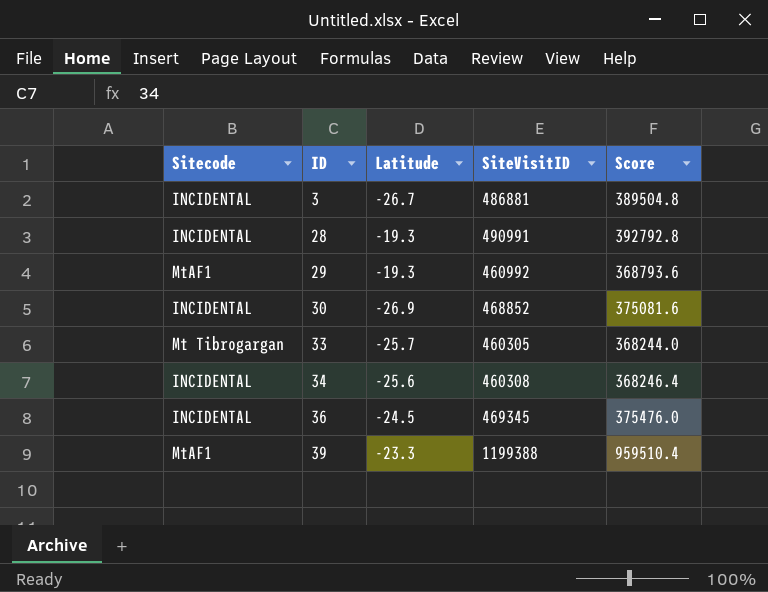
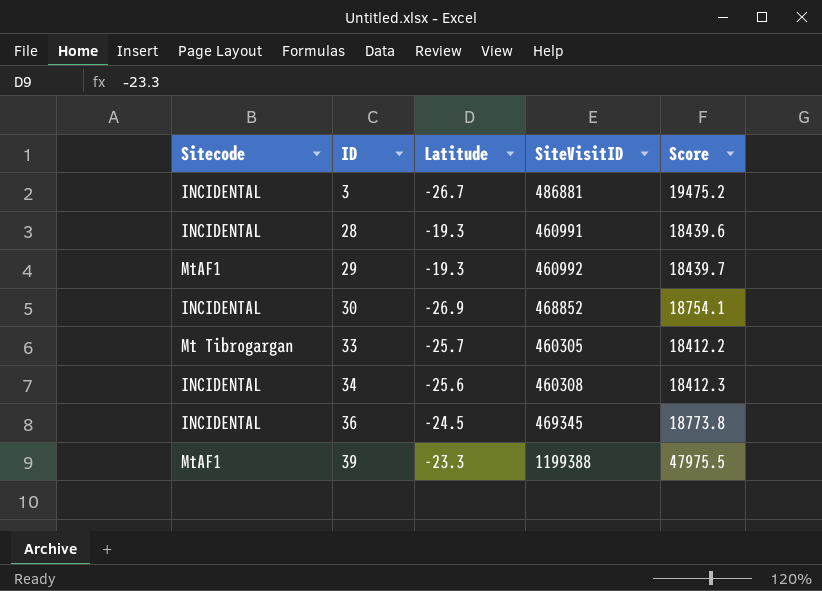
column Score | formula: [SiteVisitID] * 0.8 -> [SiteVisitID] * 0.04
28 | SiteVisitID: 490991 -> 460991

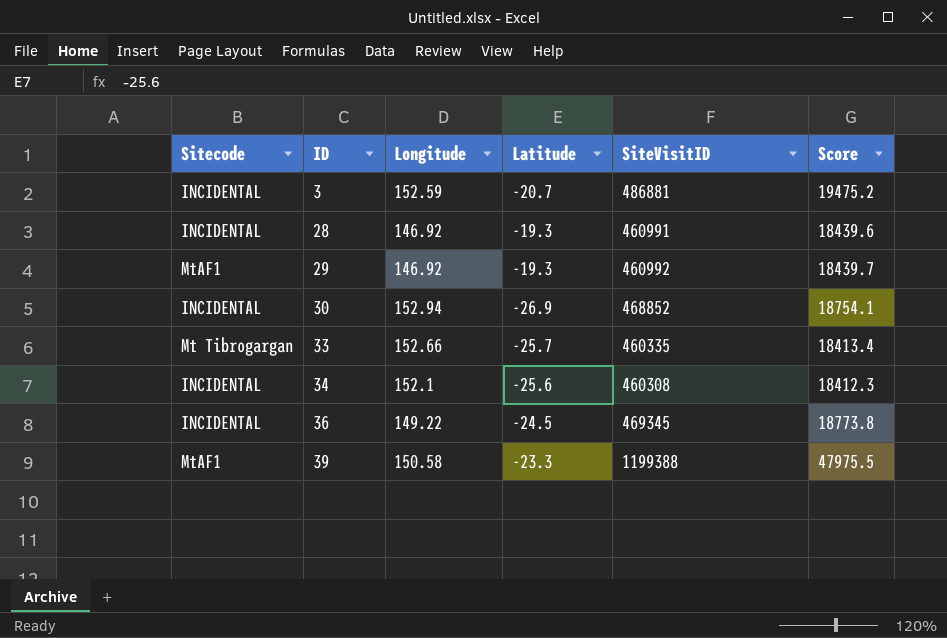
column Longitude | position: none -> 3
3 | Latitude: -26.7 -> -20.7
33 | SiteVisitID: 460305 -> 460335
33 | Score: 18412.2 -> 18413.4

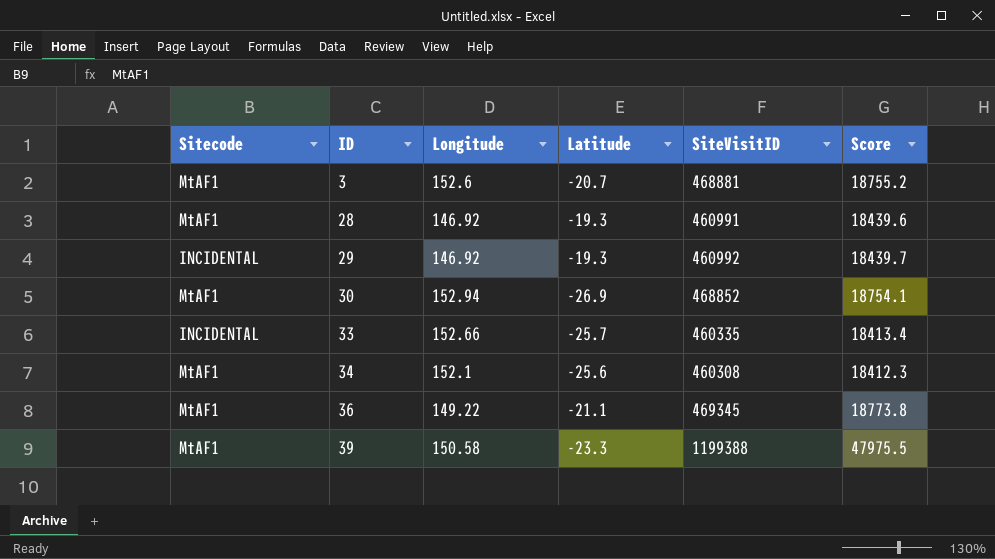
3 | Sitecode: INCIDENTAL -> MtAF1
3 | Longitude: 152.59 -> 152.6
3 | SiteVisitID: 486881 -> 468881
3 | Score: 19475.2 -> 18755.2
28 | Sitecode: INCIDENTAL -> MtAF1
29 | Sitecode: MtAF1 -> INCIDENTAL
30 | Sitecode: INCIDENTAL -> MtAF1
33 | Sitecode: Mt Tibrogargan -> INCIDENTAL
34 | Sitecode: INCIDENTAL -> MtAF1
36 | Sitecode: INCIDENTAL -> MtAF1
36 | Latitude: -24.5 -> -21.1

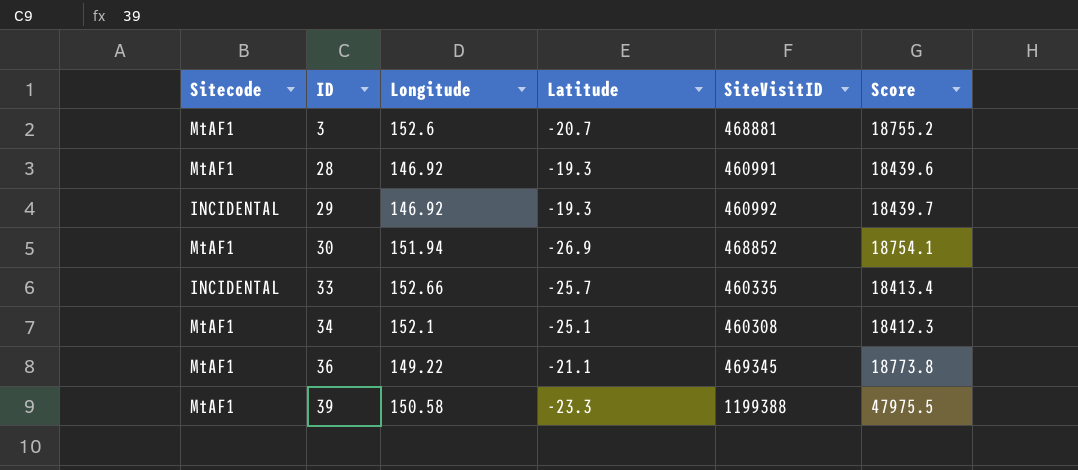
30 | Longitude: 152.94 -> 151.94
34 | Latitude: -25.6 -> -25.1

